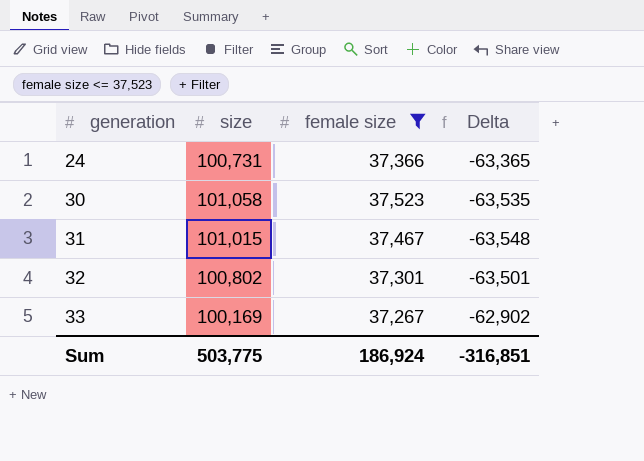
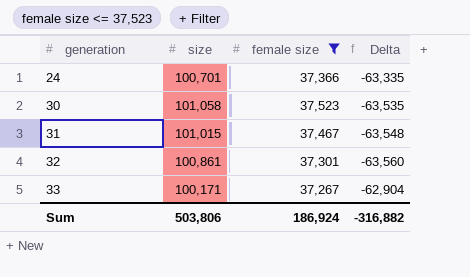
24 | size: 100,731 -> 100,701
24 | Delta: -63,365 -> -63,335
32 | size: 100,802 -> 100,861
32 | Delta: -63,501 -> -63,560
33 | size: 100,169 -> 100,171
33 | Delta: -62,902 -> -62,904
Sum | size: 503,775 -> 503,806
Sum | Delta: -316,851 -> -316,882

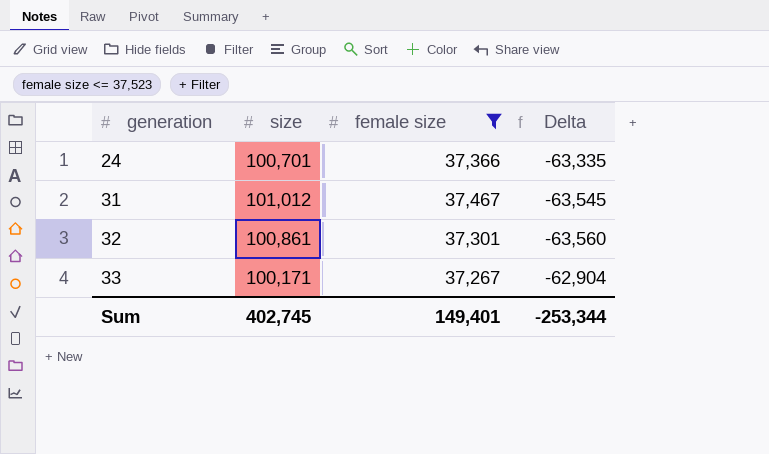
row 30: 101,058 | 37,523 | -63,535 -> none
31 | size: 101,015 -> 101,012
31 | Delta: -63,548 -> -63,545
Sum | size: 503,806 -> 402,745
Sum | female size: 186,924 -> 149,401
Sum | Delta: -316,882 -> -253,344

